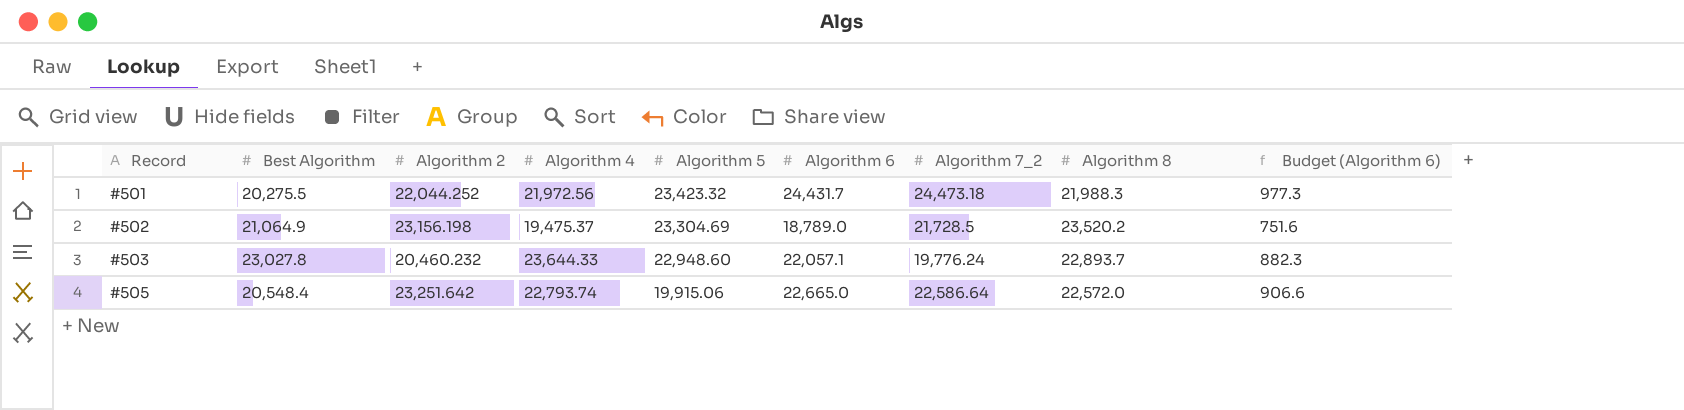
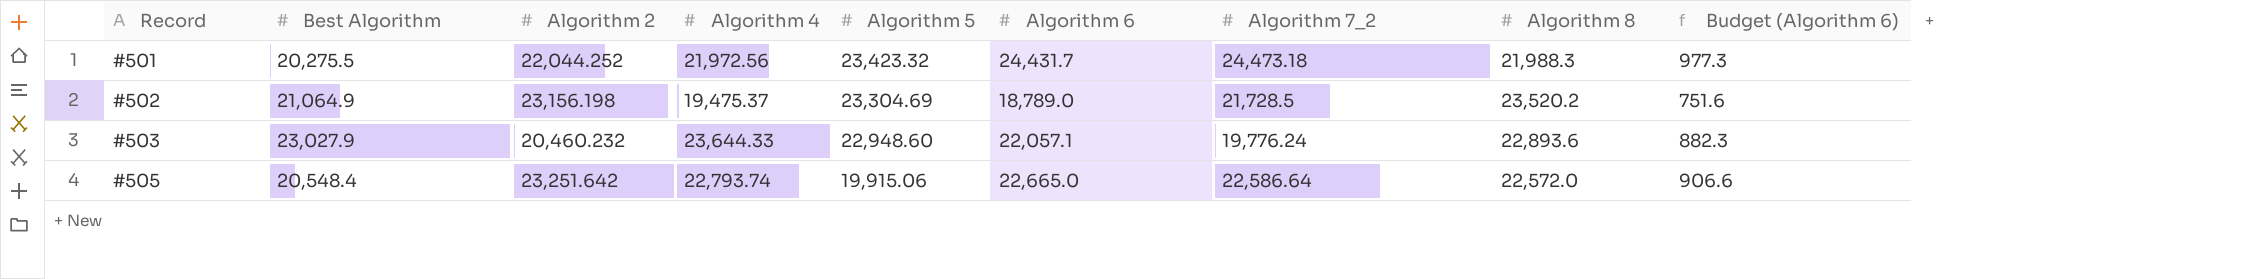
#503 | Best Algorithm: 23,027.8 -> 23,027.9
#503 | Algorithm 8: 22,893.7 -> 22,893.6

